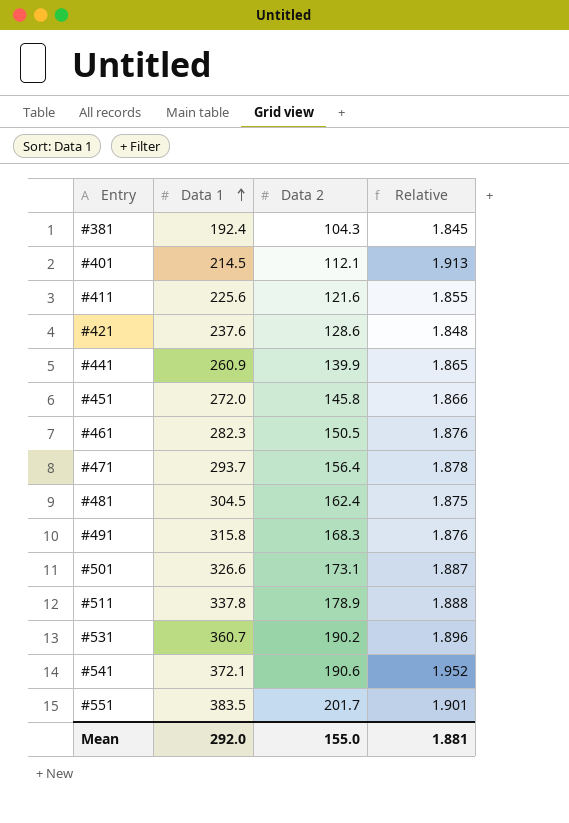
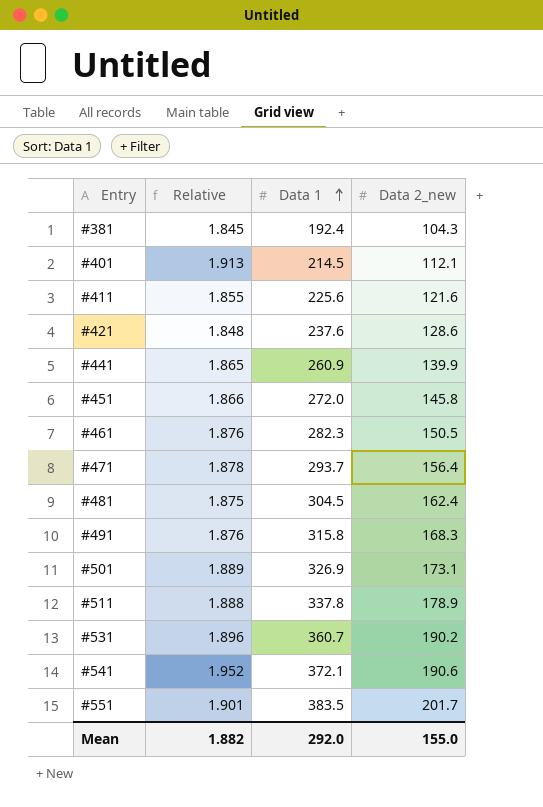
column Relative | position: 4 -> 2
column name: Data 2 -> Data 2_new
#501 | Relative: 1.887 -> 1.889
#501 | Data 1: 326.6 -> 326.9
Mean | Relative: 1.881 -> 1.882

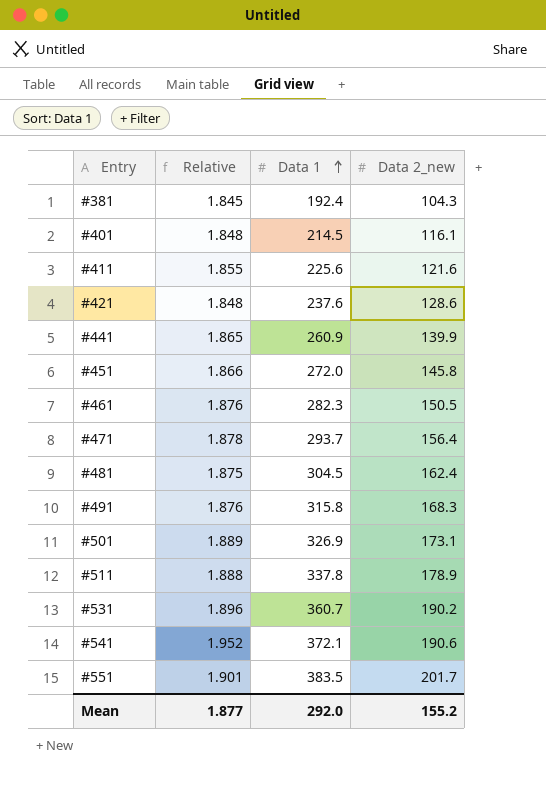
#401 | Relative: 1.913 -> 1.848
#401 | Data 2_new: 112.1 -> 116.1
Mean | Relative: 1.882 -> 1.877
Mean | Data 2_new: 155.0 -> 155.2

